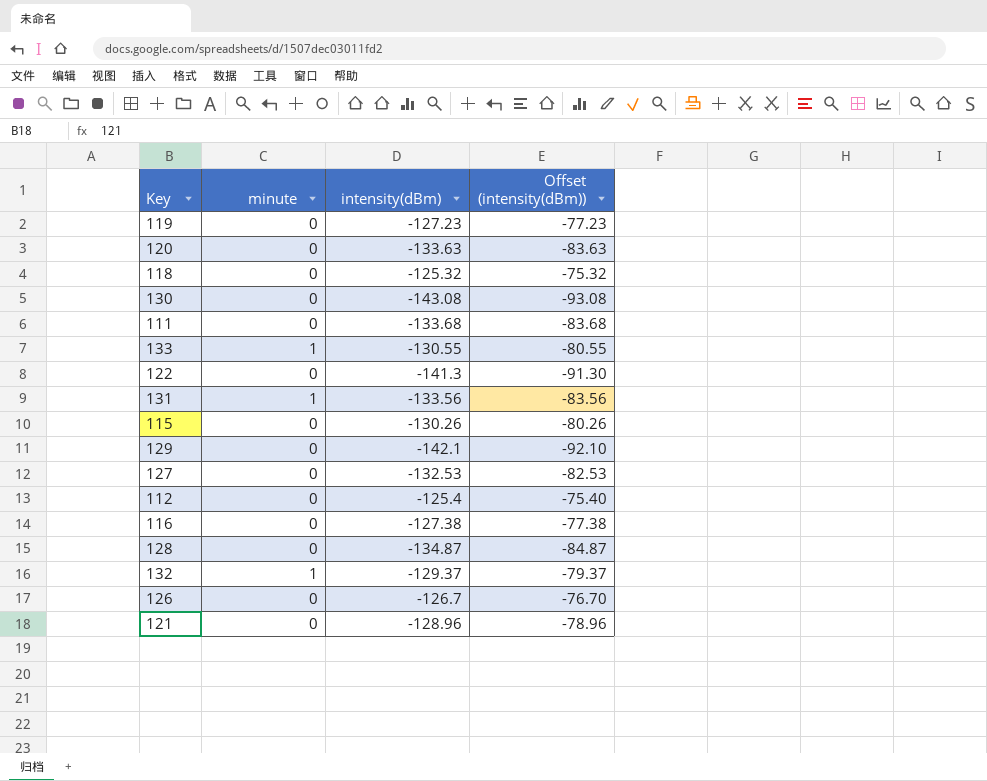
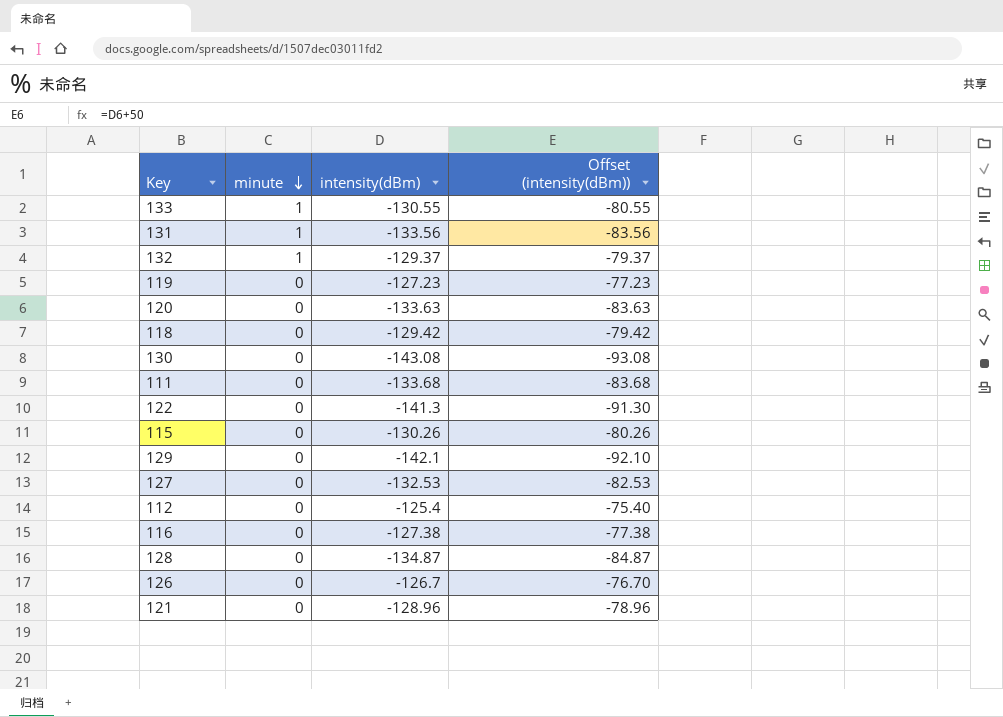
row order: none -> minute descending
118 | intensity(dBm): -125.32 -> -129.42
118 | Offset (intensity(dBm)): -75.32 -> -79.42

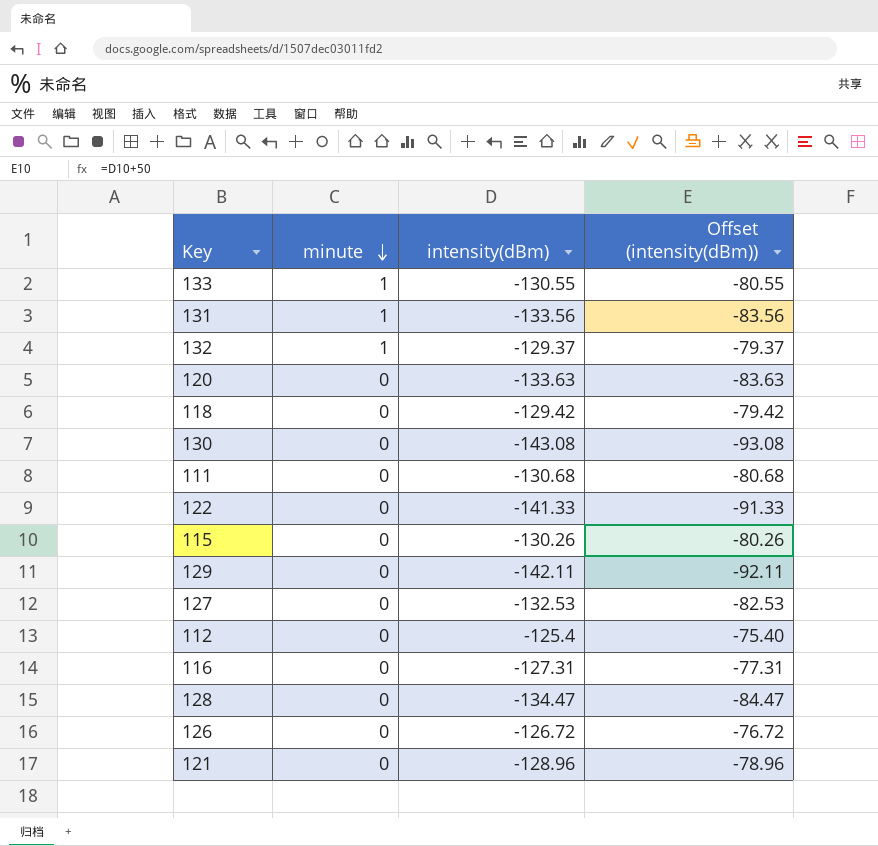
row 119: 0 | -127.23 | -77.23 -> none
111 | intensity(dBm): -133.68 -> -130.68
111 | Offset (intensity(dBm)): -83.68 -> -80.68
122 | intensity(dBm): -141.3 -> -141.33
122 | Offset (intensity(dBm)): -91.30 -> -91.33
129 | intensity(dBm): -142.1 -> -142.11
129 | Offset (intensity(dBm)): -92.10 -> -92.11
116 | intensity(dBm): -127.38 -> -127.31
116 | Offset (intensity(dBm)): -77.38 -> -77.31
128 | intensity(dBm): -134.87 -> -134.47
128 | Offset (intensity(dBm)): -84.87 -> -84.47
126 | intensity(dBm): -126.7 -> -126.72
126 | Offset (intensity(dBm)): -76.70 -> -76.72

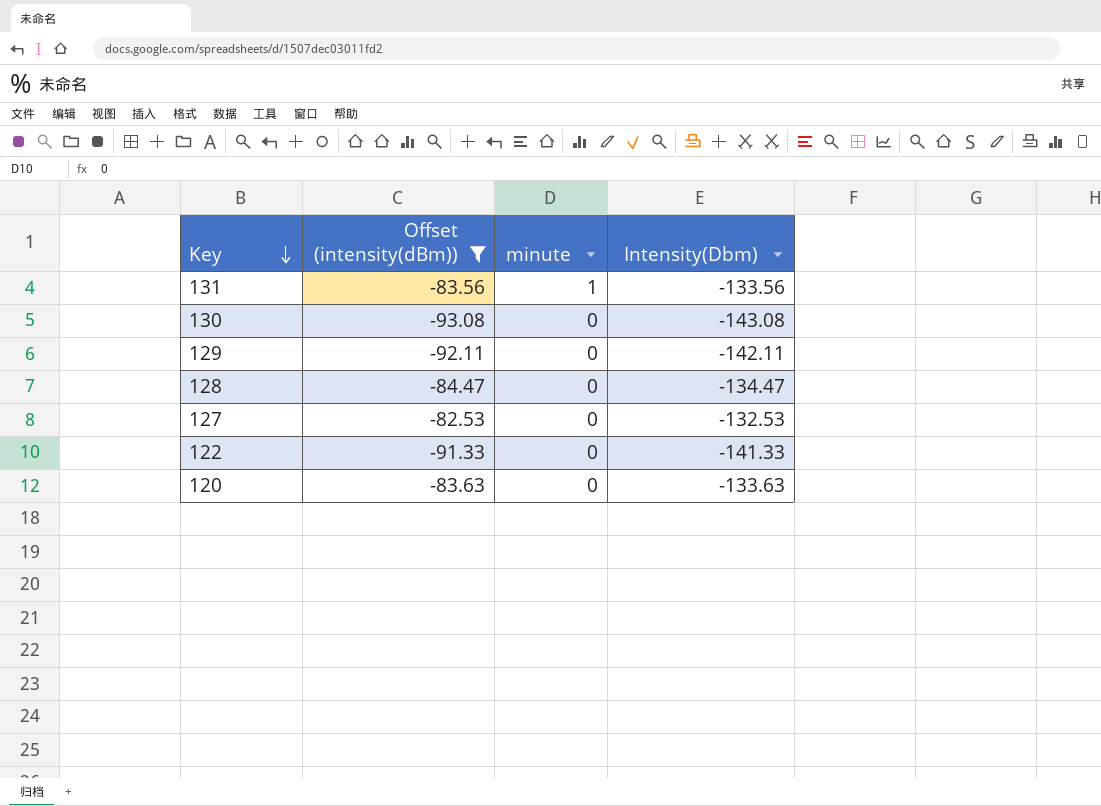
filter: none -> Offset (intensity(dBm)) <= -82.53
row order: minute descending -> Key descending
column Offset (intensity(dBm)) | position: 4 -> 2
column name: intensity(dBm) -> Intensity(Dbm)

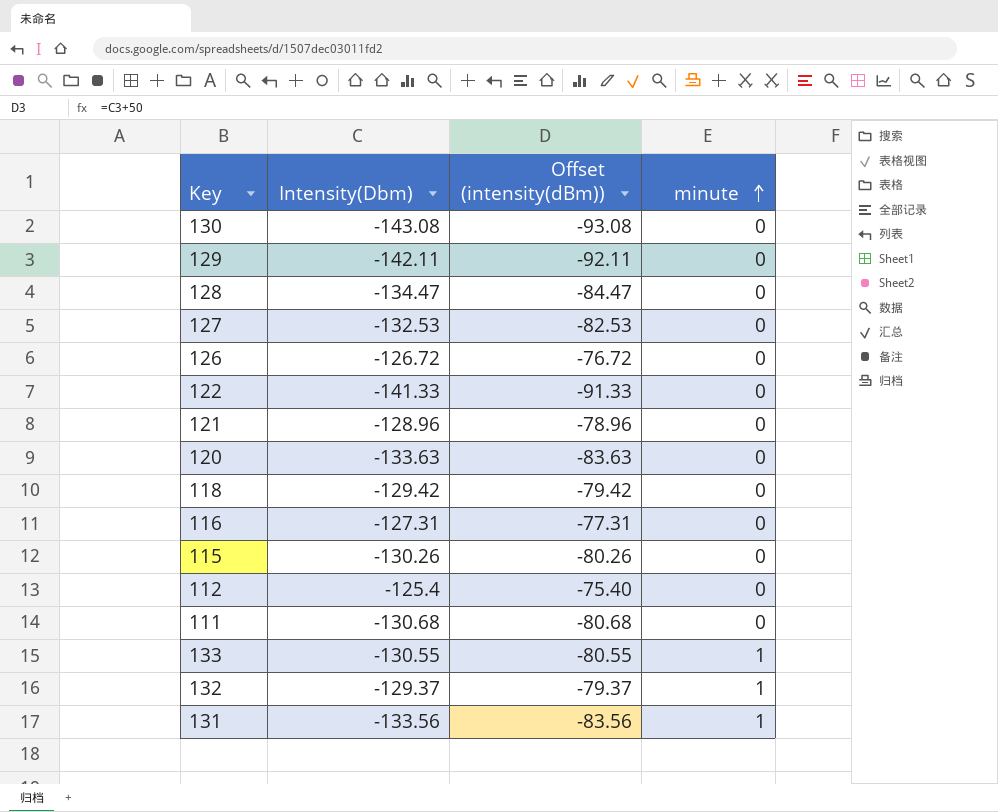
filter: Offset (intensity(dBm)) <= -82.53 -> none
row order: Key descending -> minute ascending
column Intensity(Dbm) | position: 4 -> 2

